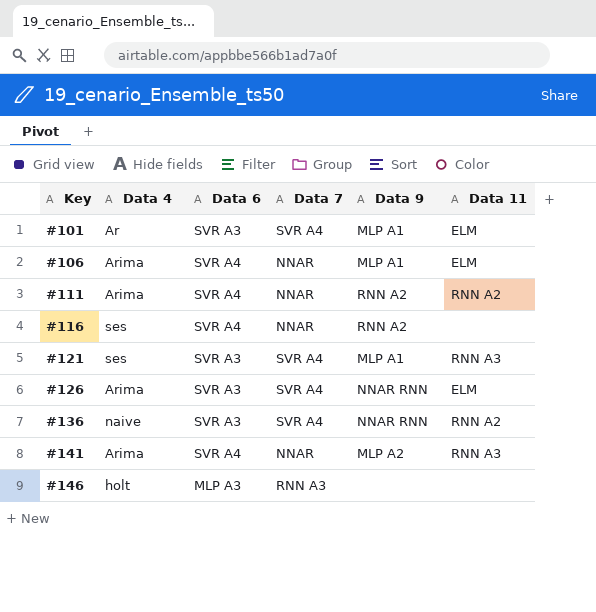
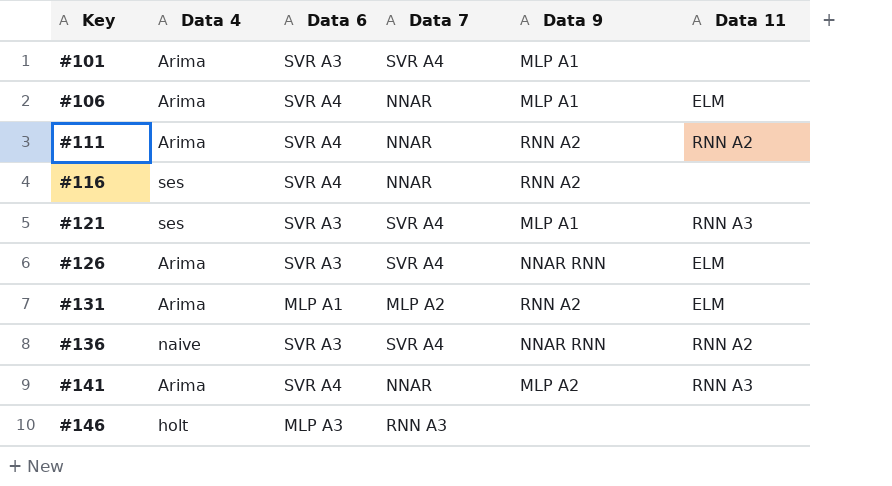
#101 | Data 4: Ar -> Arima
#101 | Data 11: ELM -> none
row #131: none -> Arima | MLP A1 | MLP A2 | RNN A2 | ELM

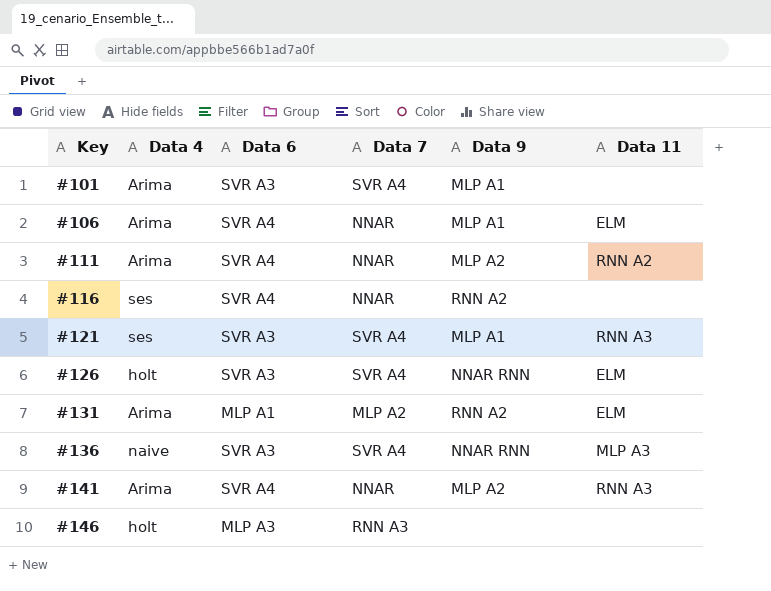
#111 | Data 9: RNN A2 -> MLP A2
#126 | Data 4: Arima -> holt
#136 | Data 11: RNN A2 -> MLP A3

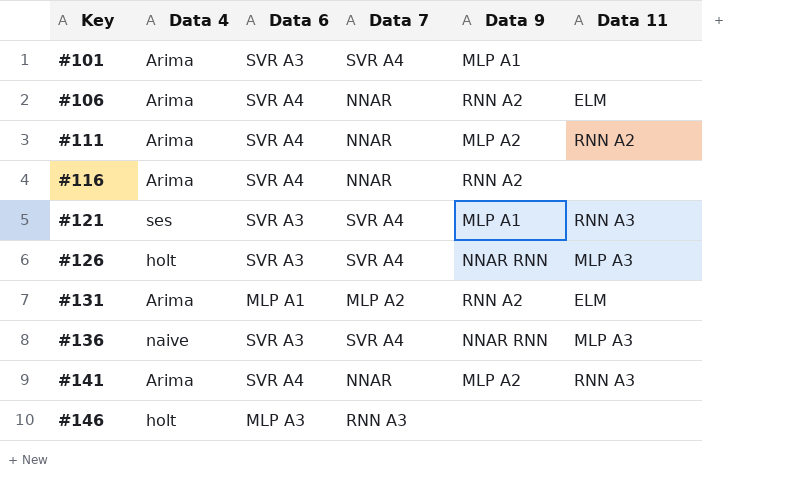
#106 | Data 9: MLP A1 -> RNN A2
#116 | Data 4: ses -> Arima
#126 | Data 11: ELM -> MLP A3

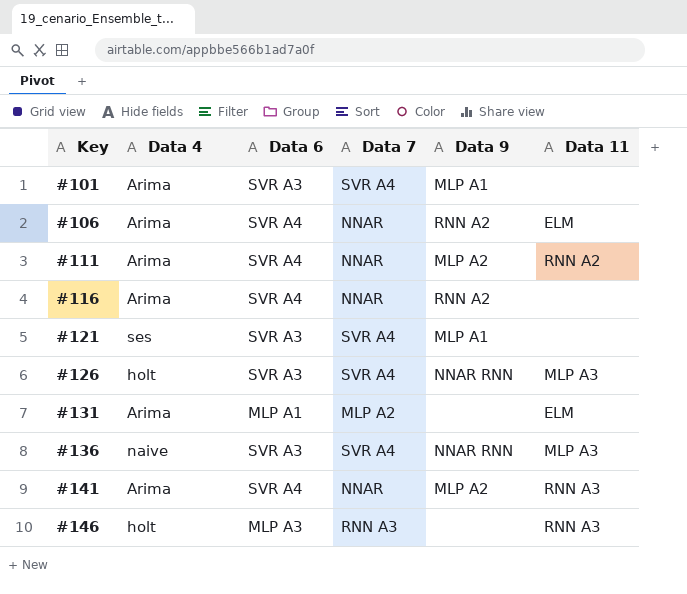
#121 | Data 11: RNN A3 -> none
#131 | Data 9: RNN A2 -> none
#146 | Data 11: none -> RNN A3

